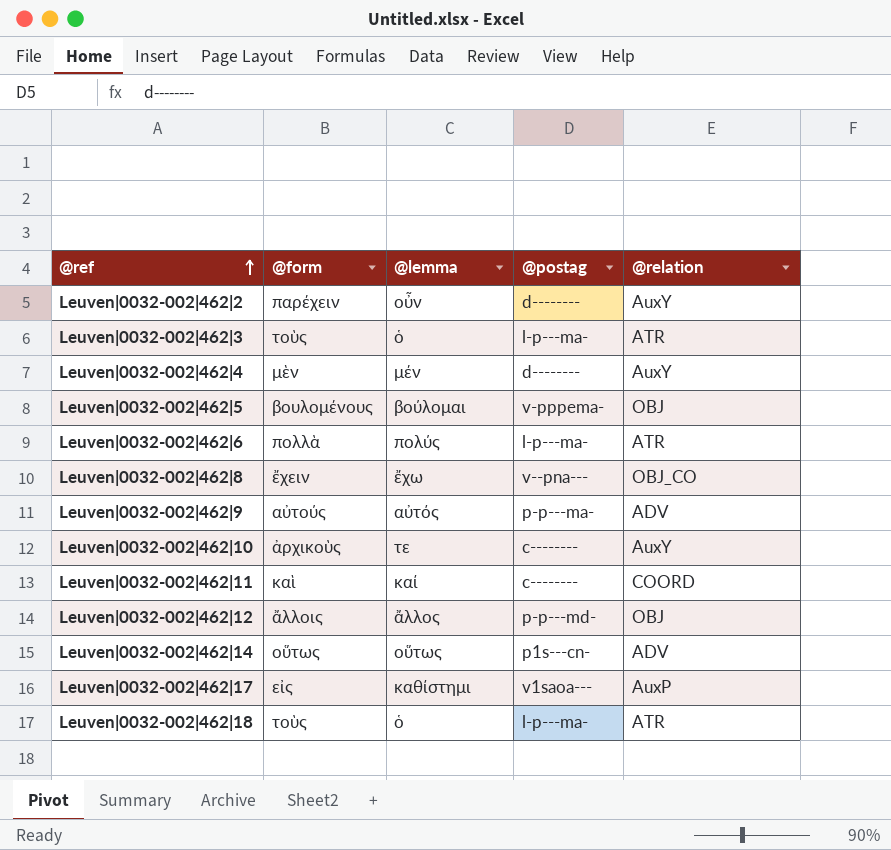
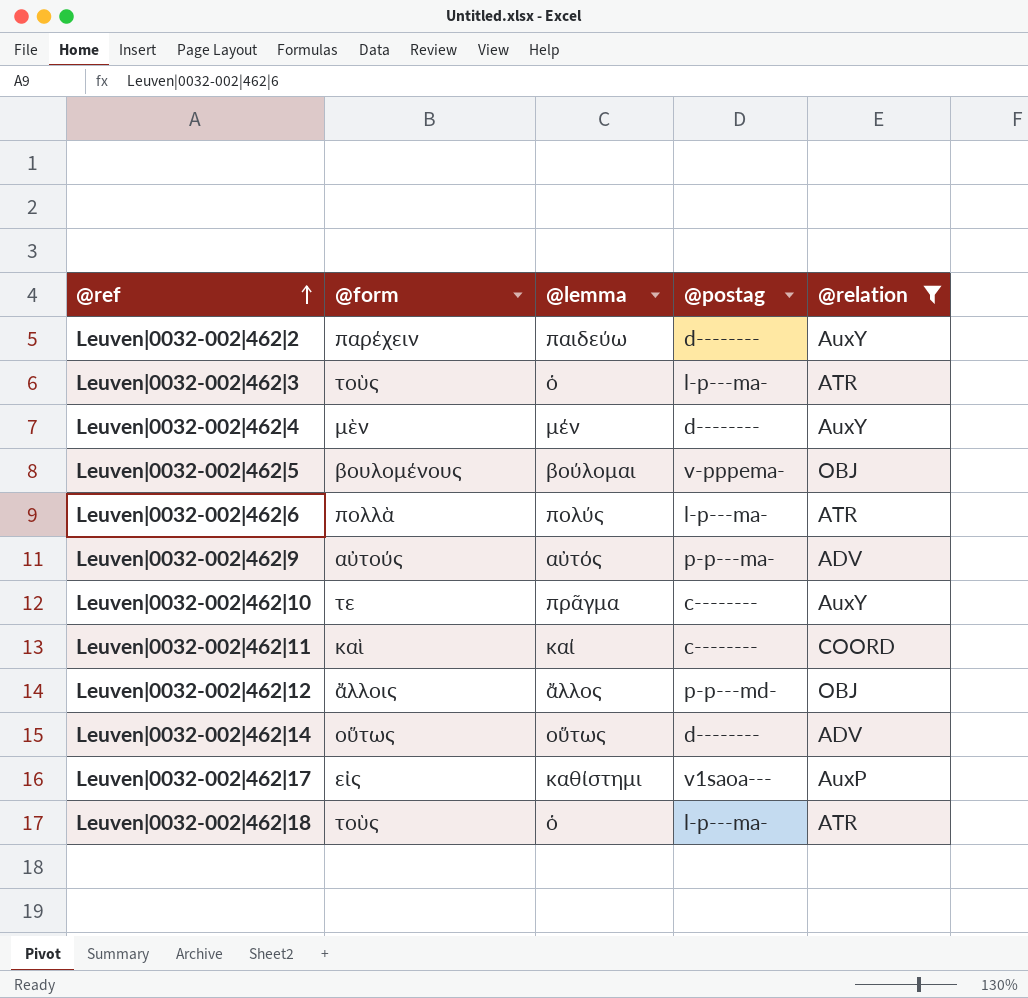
filter: none -> @relation != OBJ_CO
Leuven|0032-002|462|2 | @lemma: οὖν -> παιδεύω
Leuven|0032-002|462|10 | @form: ἀρχικοὺς -> τε
Leuven|0032-002|462|10 | @lemma: τε -> πρᾶγμα
Leuven|0032-002|462|14 | @postag: p1s---cn- -> d--------

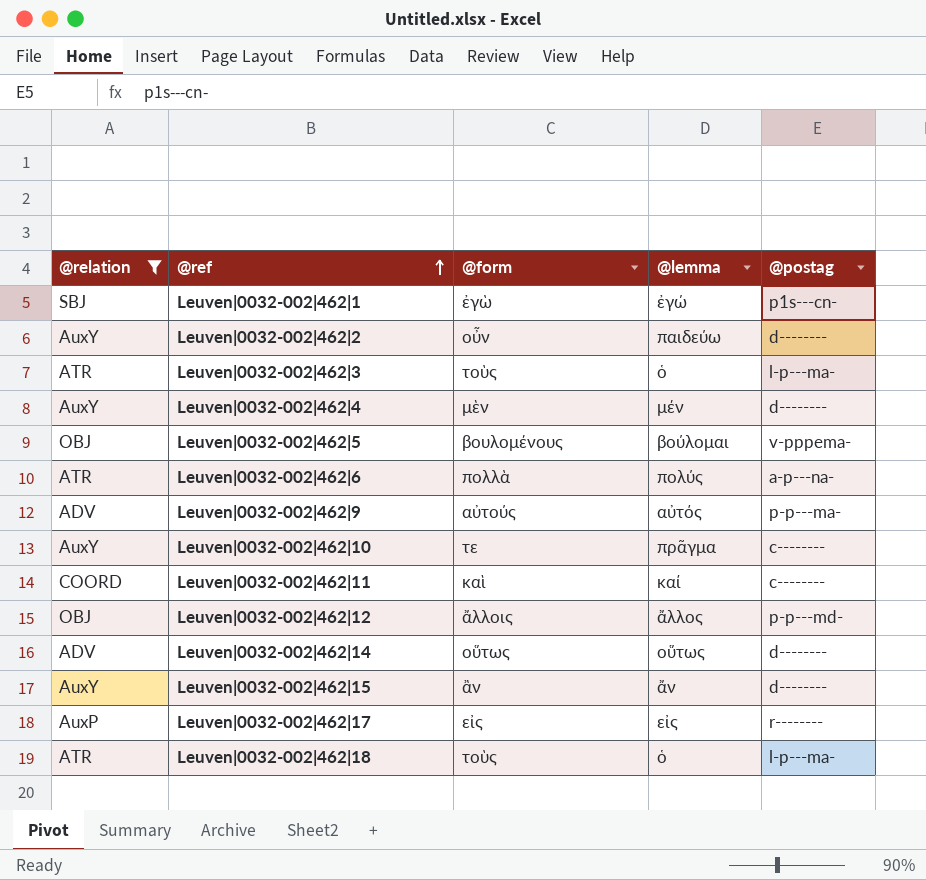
column @relation | position: 5 -> 1
row Leuven|0032-002|462|1: none -> SBJ | ἐγὼ | ἐγώ | p1s---cn-
Leuven|0032-002|462|2 | @form: παρέχειν -> οὖν
Leuven|0032-002|462|6 | @postag: l-p---ma- -> a-p---na-
row Leuven|0032-002|462|15: none -> AuxY | ἂν | ἄν | d--------
Leuven|0032-002|462|17 | @lemma: καθίστημι -> εἰς
Leuven|0032-002|462|17 | @postag: v1saoa--- -> r--------

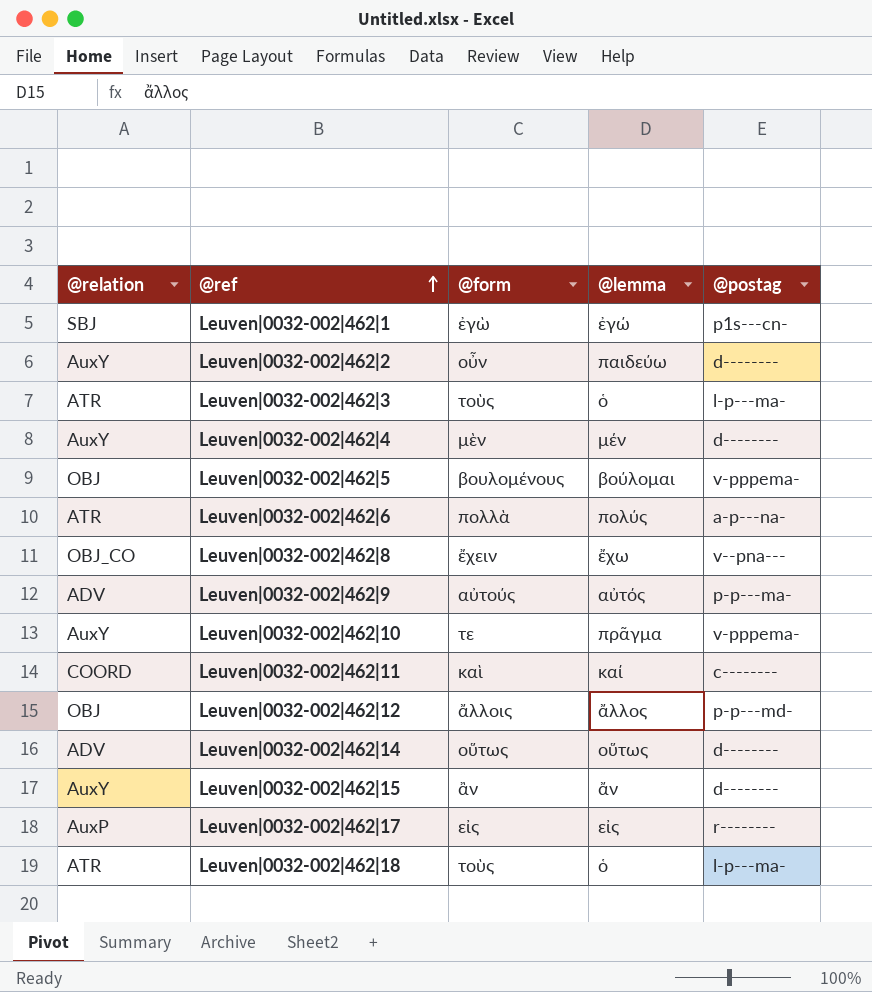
filter: @relation != OBJ_CO -> none
Leuven|0032-002|462|10 | @postag: c-------- -> v-pppema-

